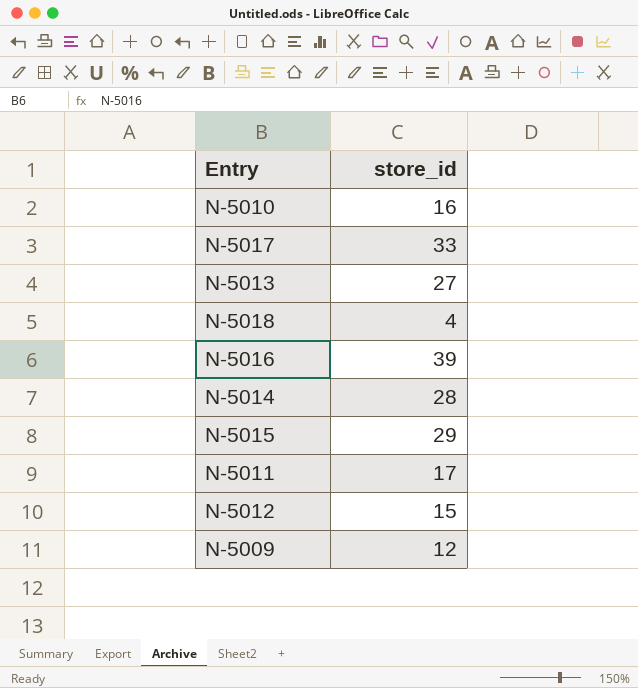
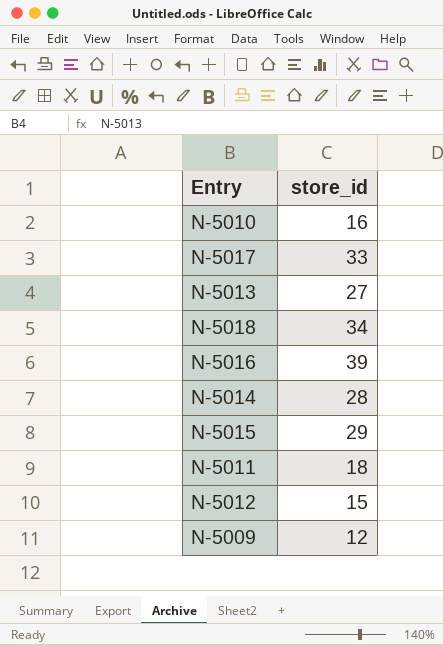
N-5018 | store_id: 4 -> 34
N-5011 | store_id: 17 -> 18

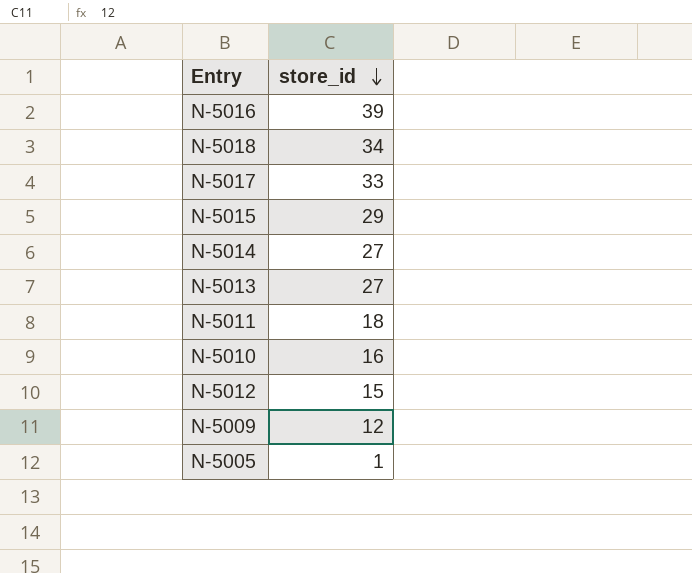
row order: none -> store_id descending
N-5014 | store_id: 28 -> 27
row N-5005: none -> 1

